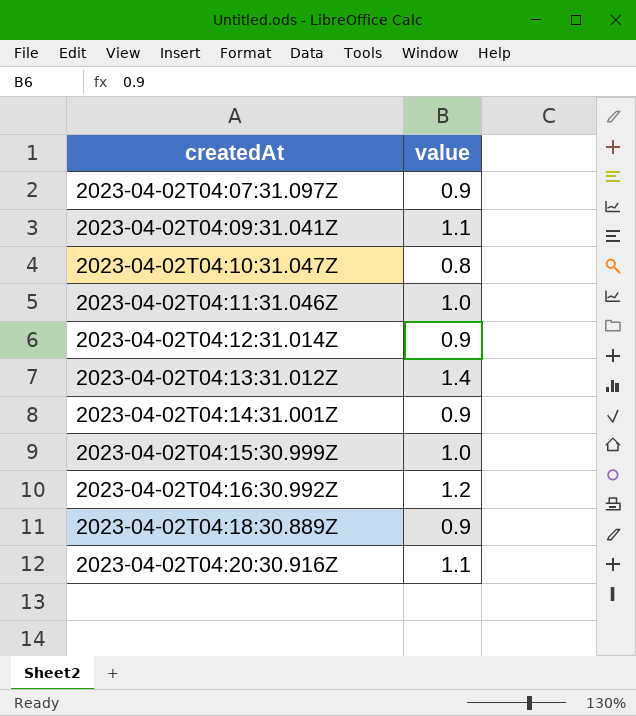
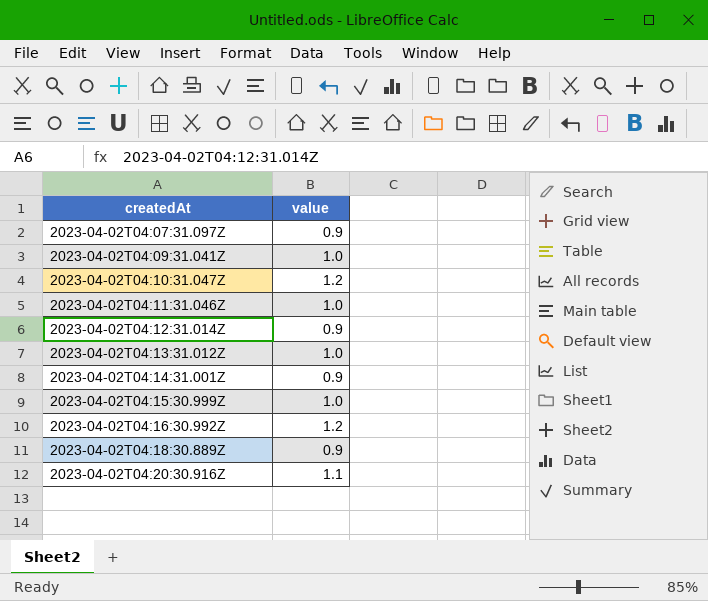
2023-04-02T04:09:31.041Z | value: 1.1 -> 1.0
2023-04-02T04:10:31.047Z | value: 0.8 -> 1.2
2023-04-02T04:13:31.012Z | value: 1.4 -> 1.0

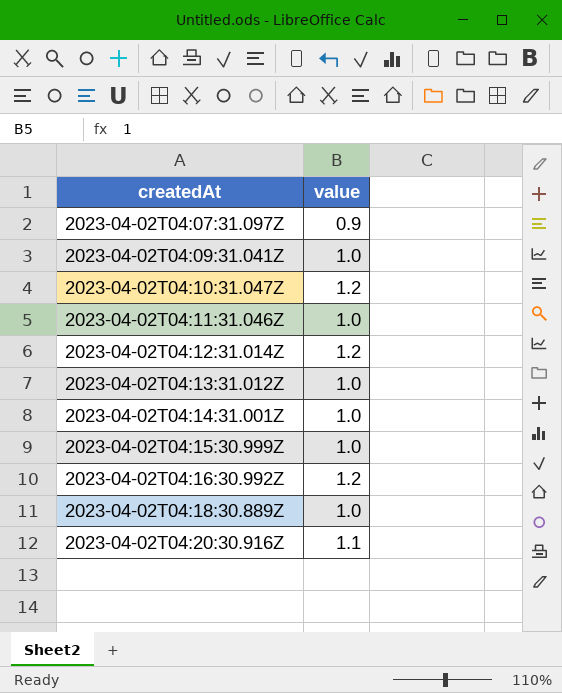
2023-04-02T04:12:31.014Z | value: 0.9 -> 1.2
2023-04-02T04:14:31.001Z | value: 0.9 -> 1.0
2023-04-02T04:18:30.889Z | value: 0.9 -> 1.0

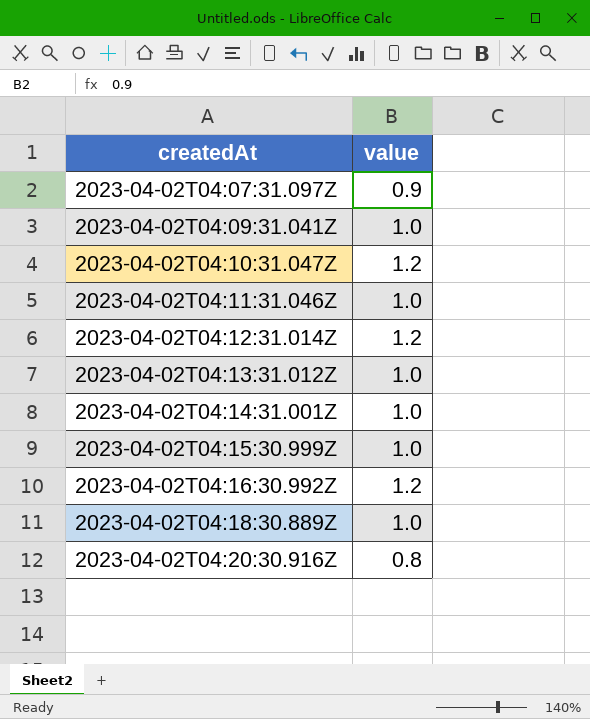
2023-04-02T04:20:30.916Z | value: 1.1 -> 0.8

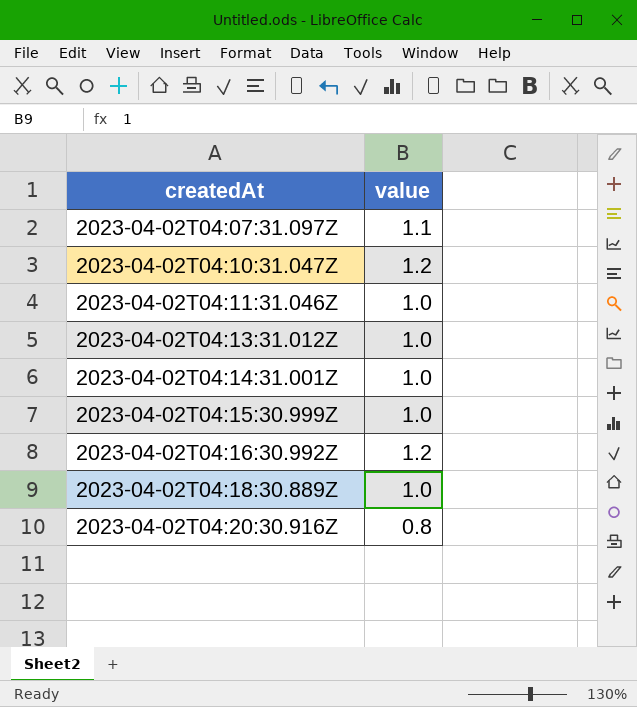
row 2023-04-02T04:09:31.041Z: 1.0 -> none
row 2023-04-02T04:12:31.014Z: 1.2 -> none
2023-04-02T04:07:31.097Z | value: 0.9 -> 1.1

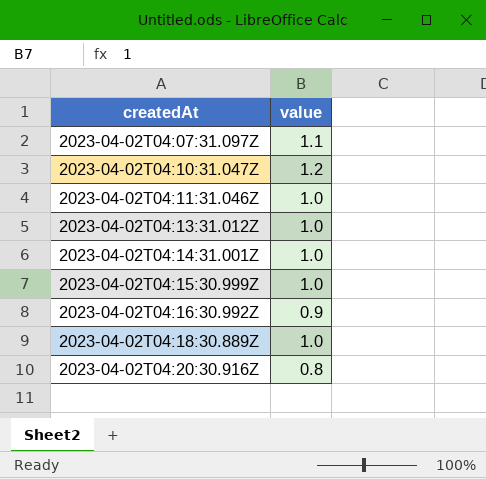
2023-04-02T04:16:30.992Z | value: 1.2 -> 0.9

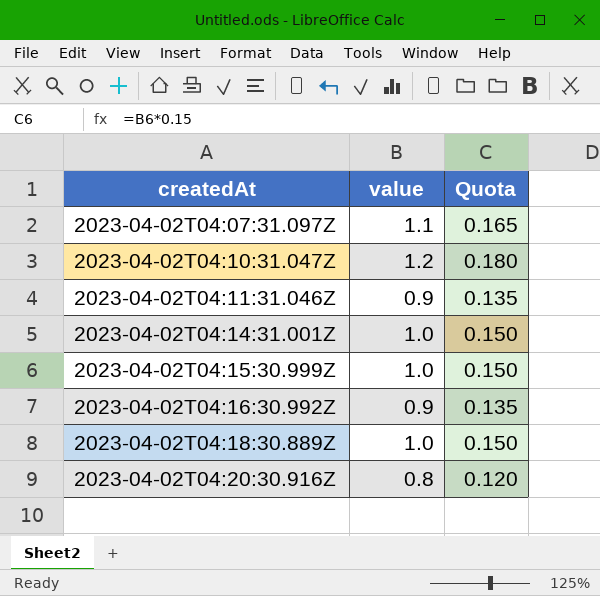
column Quota | formula: none -> [value] * 0.15
row 2023-04-02T04:13:31.012Z: 1.0 -> none
2023-04-02T04:11:31.046Z | value: 1.0 -> 0.9

